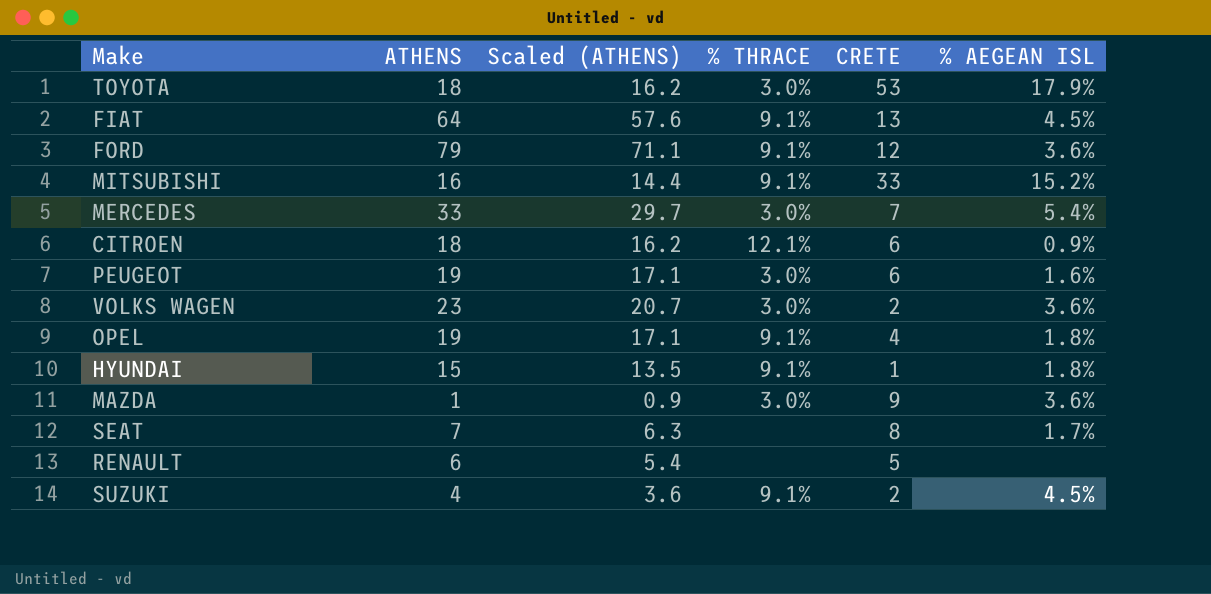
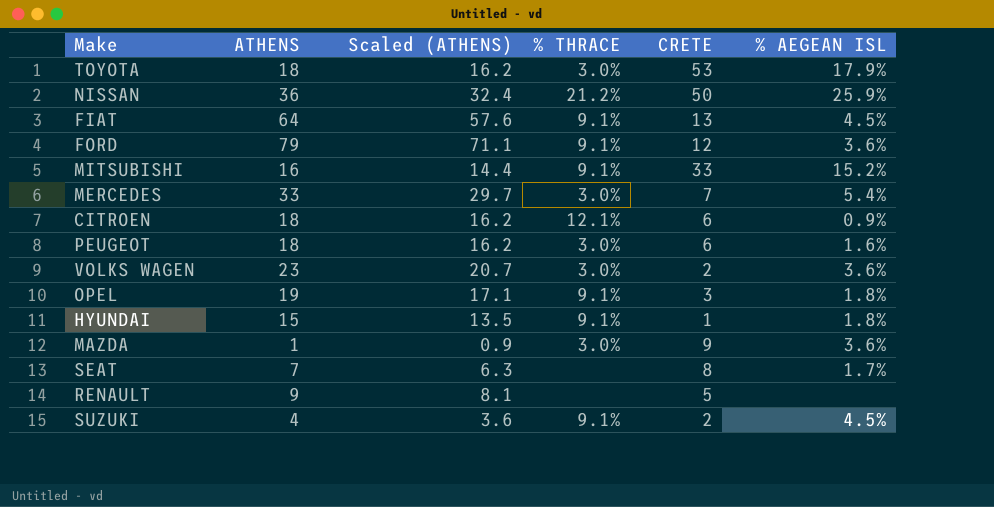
row NISSAN: none -> 36 | 32.4 | 21.2% | 50 | 25.9%
PEUGEOT | ATHENS: 19 -> 18
PEUGEOT | Scaled (ATHENS): 17.1 -> 16.2
OPEL | CRETE: 4 -> 3
RENAULT | ATHENS: 6 -> 9
RENAULT | Scaled (ATHENS): 5.4 -> 8.1

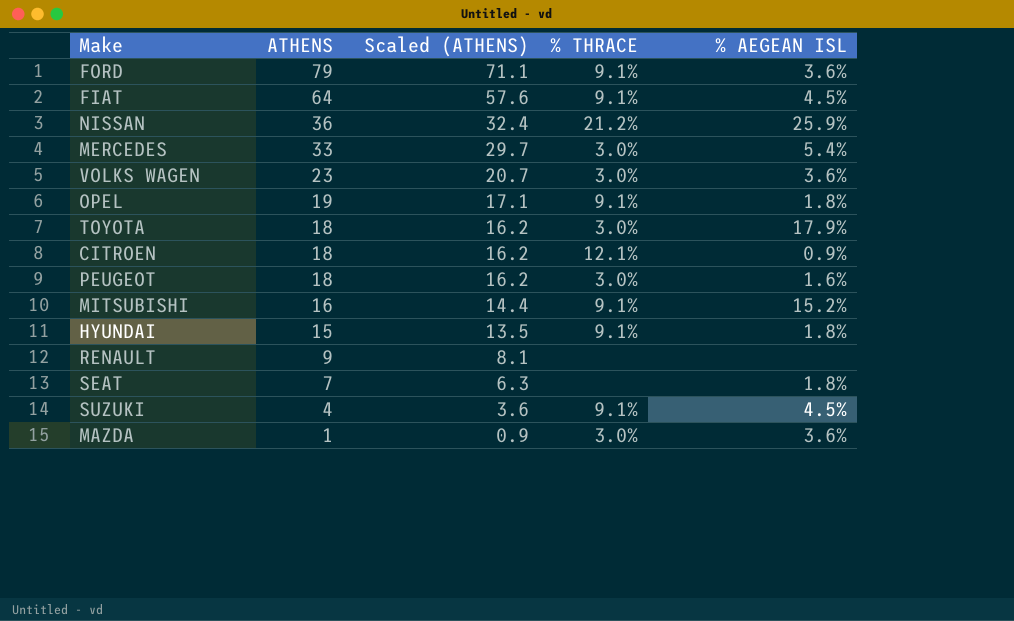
row order: none -> ATHENS descending
column CRETE | position: 5 -> none
SEAT | % AEGEAN ISL: 1.7% -> 1.8%

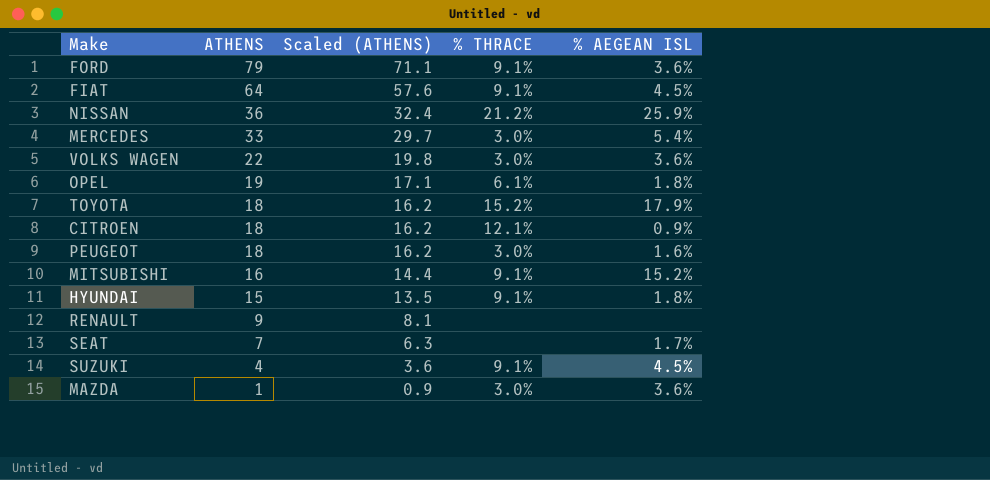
VOLKS WAGEN | ATHENS: 23 -> 22
VOLKS WAGEN | Scaled (ATHENS): 20.7 -> 19.8
OPEL | % THRACE: 9.1% -> 6.1%
TOYOTA | % THRACE: 3.0% -> 15.2%
SEAT | % AEGEAN ISL: 1.8% -> 1.7%

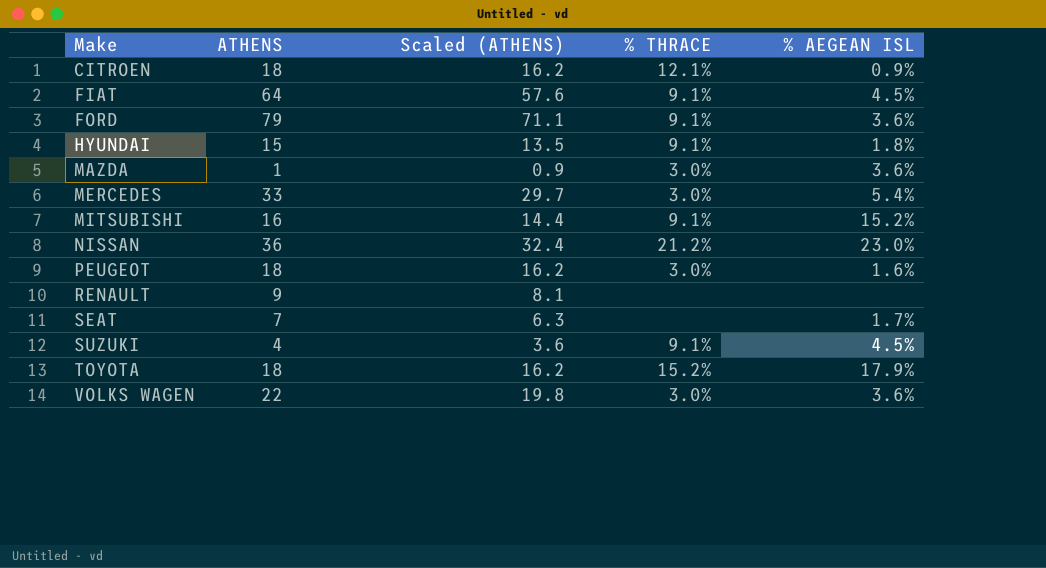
row order: ATHENS descending -> Make ascending
row OPEL: 19 | 17.1 | 6.1% | 1.8% -> none
NISSAN | % AEGEAN ISL: 25.9% -> 23.0%

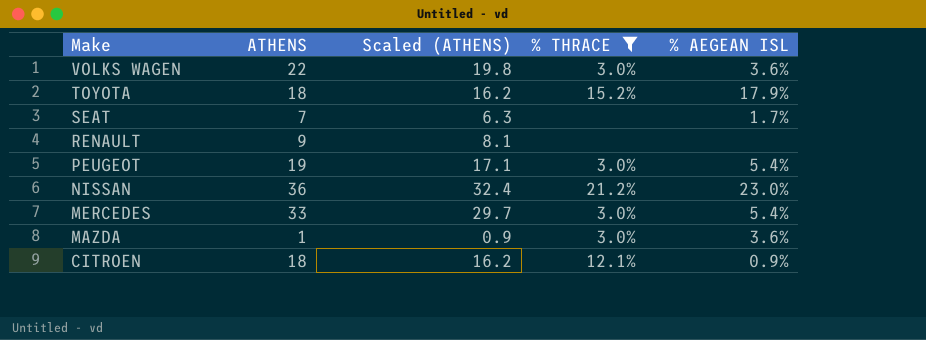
filter: none -> % THRACE != 9.1%
row order: Make ascending -> Make descending
PEUGEOT | ATHENS: 18 -> 19
PEUGEOT | Scaled (ATHENS): 16.2 -> 17.1
PEUGEOT | % AEGEAN ISL: 1.6% -> 5.4%

